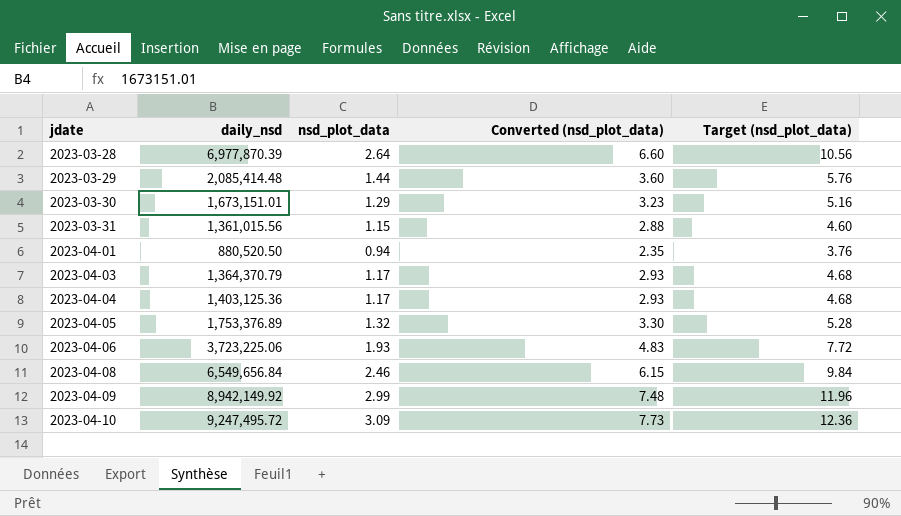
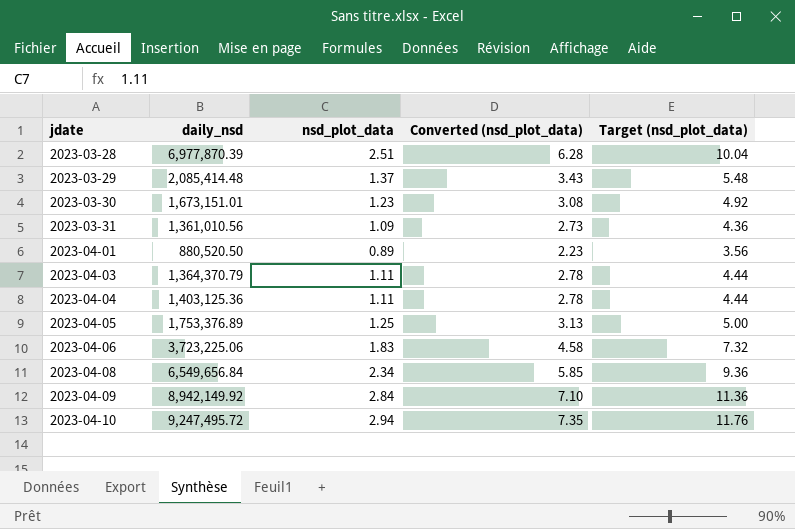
2023-03-28 | nsd_plot_data: 2.64 -> 2.51
2023-03-28 | Converted (nsd_plot_data): 6.60 -> 6.28
2023-03-28 | Target (nsd_plot_data): 10.56 -> 10.04
2023-03-29 | nsd_plot_data: 1.44 -> 1.37
2023-03-29 | Converted (nsd_plot_data): 3.60 -> 3.43
2023-03-29 | Target (nsd_plot_data): 5.76 -> 5.48
2023-03-30 | nsd_plot_data: 1.29 -> 1.23
2023-03-30 | Converted (nsd_plot_data): 3.23 -> 3.08
2023-03-30 | Target (nsd_plot_data): 5.16 -> 4.92
2023-03-31 | daily_nsd: 1,361,015.56 -> 1,361,010.56
2023-03-31 | nsd_plot_data: 1.15 -> 1.09
2023-03-31 | Converted (nsd_plot_data): 2.88 -> 2.73
2023-03-31 | Target (nsd_plot_data): 4.60 -> 4.36
2023-04-01 | nsd_plot_data: 0.94 -> 0.89
2023-04-01 | Converted (nsd_plot_data): 2.35 -> 2.23
2023-04-01 | Target (nsd_plot_data): 3.76 -> 3.56
2023-04-03 | nsd_plot_data: 1.17 -> 1.11
2023-04-03 | Converted (nsd_plot_data): 2.93 -> 2.78
2023-04-03 | Target (nsd_plot_data): 4.68 -> 4.44
2023-04-04 | nsd_plot_data: 1.17 -> 1.11
2023-04-04 | Converted (nsd_plot_data): 2.93 -> 2.78
2023-04-04 | Target (nsd_plot_data): 4.68 -> 4.44
2023-04-05 | nsd_plot_data: 1.32 -> 1.25
2023-04-05 | Converted (nsd_plot_data): 3.30 -> 3.13
2023-04-05 | Target (nsd_plot_data): 5.28 -> 5.00
2023-04-06 | nsd_plot_data: 1.93 -> 1.83
2023-04-06 | Converted (nsd_plot_data): 4.83 -> 4.58
2023-04-06 | Target (nsd_plot_data): 7.72 -> 7.32
2023-04-08 | nsd_plot_data: 2.46 -> 2.34
2023-04-08 | Converted (nsd_plot_data): 6.15 -> 5.85
2023-04-08 | Target (nsd_plot_data): 9.84 -> 9.36
2023-04-09 | nsd_plot_data: 2.99 -> 2.84
2023-04-09 | Converted (nsd_plot_data): 7.48 -> 7.10
2023-04-09 | Target (nsd_plot_data): 11.96 -> 11.36
2023-04-10 | nsd_plot_data: 3.09 -> 2.94
2023-04-10 | Converted (nsd_plot_data): 7.73 -> 7.35
2023-04-10 | Target (nsd_plot_data): 12.36 -> 11.76

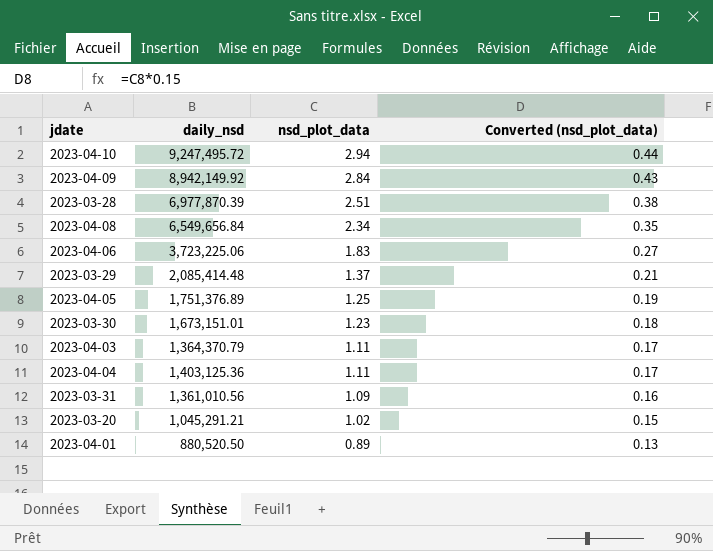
row order: jdate ascending -> nsd_plot_data descending
column Target (nsd_plot_data) | formula: [nsd_plot_data] * 4 -> none
column Converted (nsd_plot_data) | formula: [nsd_plot_data] * 2.5 -> [nsd_plot_data] * 0.15
2023-04-05 | daily_nsd: 1,753,376.89 -> 1,751,376.89
row 2023-03-20: none -> 1,045,291.21 | 1.02 | 0.15

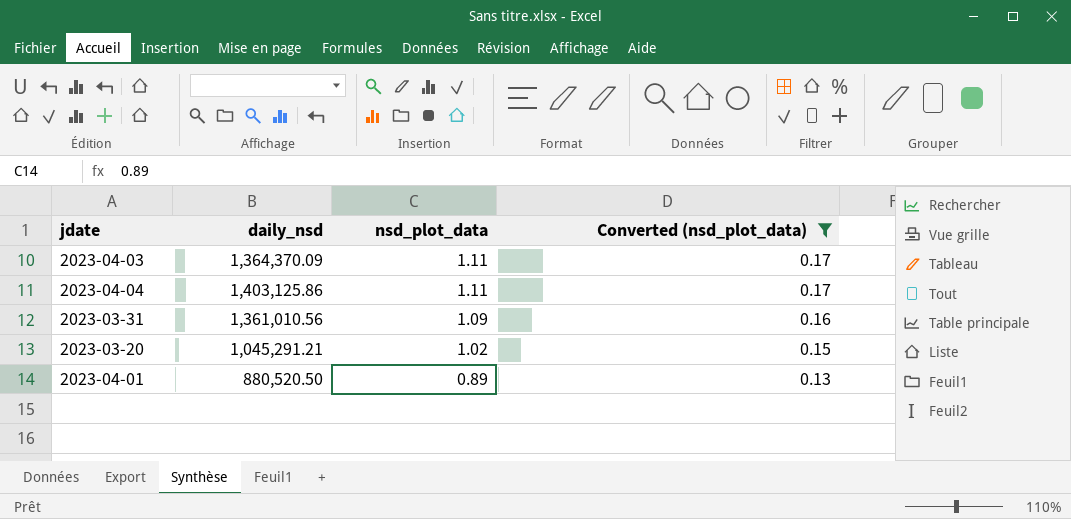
filter: none -> Converted (nsd_plot_data) <= 0.17
2023-04-03 | daily_nsd: 1,364,370.79 -> 1,364,370.09
2023-04-04 | daily_nsd: 1,403,125.36 -> 1,403,125.86

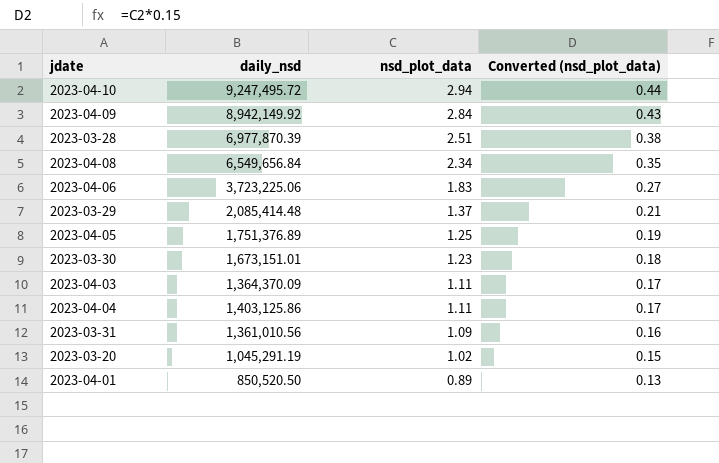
filter: Converted (nsd_plot_data) <= 0.17 -> none
2023-03-20 | daily_nsd: 1,045,291.21 -> 1,045,291.19
2023-04-01 | daily_nsd: 880,520.50 -> 850,520.50

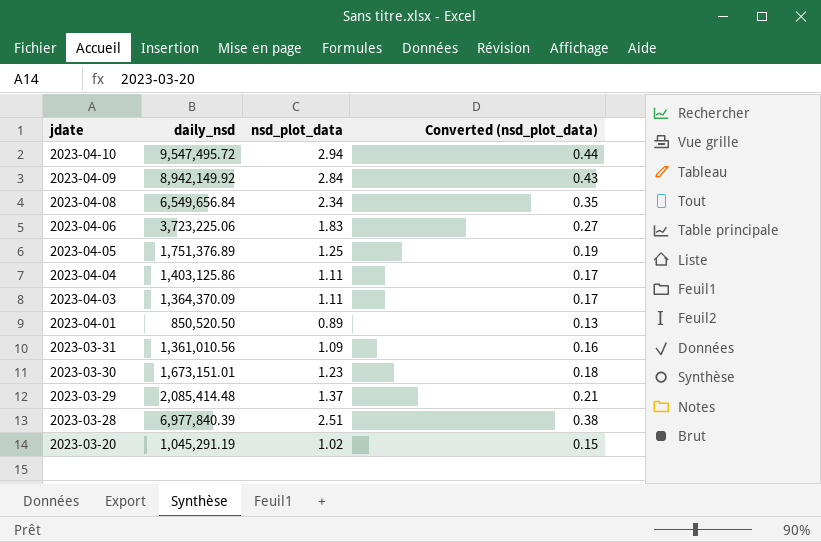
row order: nsd_plot_data descending -> jdate descending
2023-04-10 | daily_nsd: 9,247,495.72 -> 9,547,495.72
2023-03-28 | daily_nsd: 6,977,870.39 -> 6,977,840.39

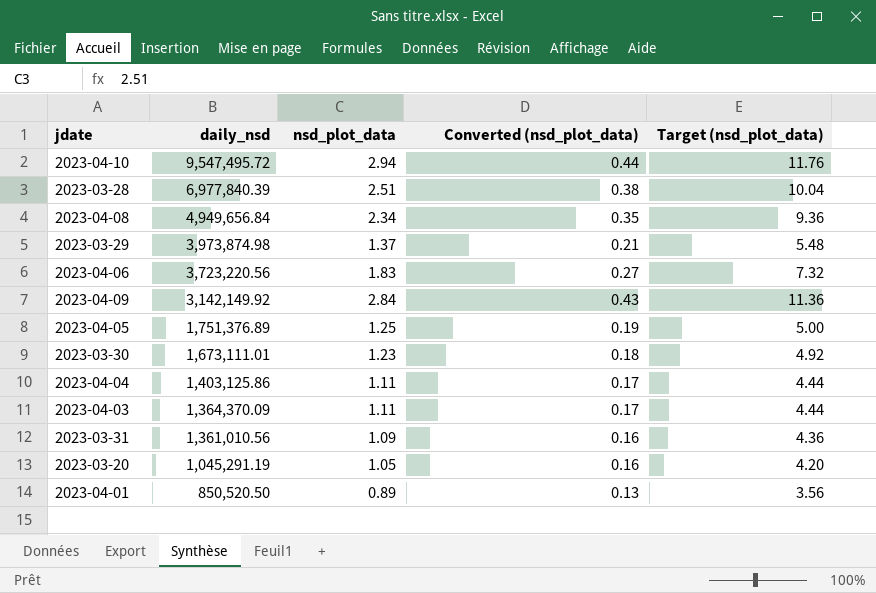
row order: jdate descending -> daily_nsd descending
column Target (nsd_plot_data) | formula: none -> [nsd_plot_data] * 4
2023-04-08 | daily_nsd: 6,549,656.84 -> 4,949,656.84
2023-03-29 | daily_nsd: 2,085,414.48 -> 3,973,874.98
2023-04-06 | daily_nsd: 3,723,225.06 -> 3,723,220.56
2023-04-09 | daily_nsd: 8,942,149.92 -> 3,142,149.92
2023-03-30 | daily_nsd: 1,673,151.01 -> 1,673,111.01
2023-03-20 | nsd_plot_data: 1.02 -> 1.05
2023-03-20 | Converted (nsd_plot_data): 0.15 -> 0.16

